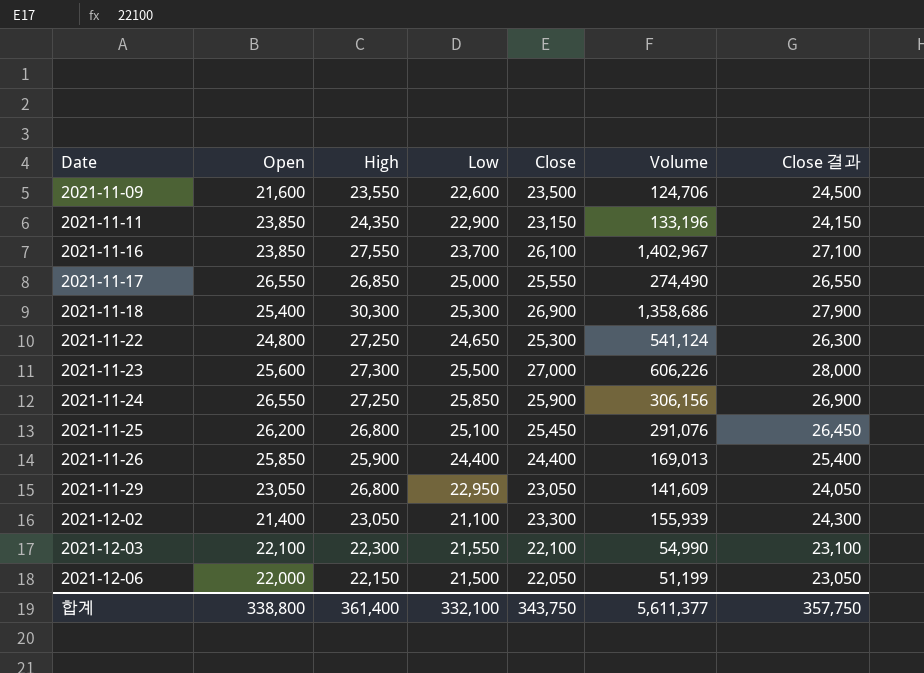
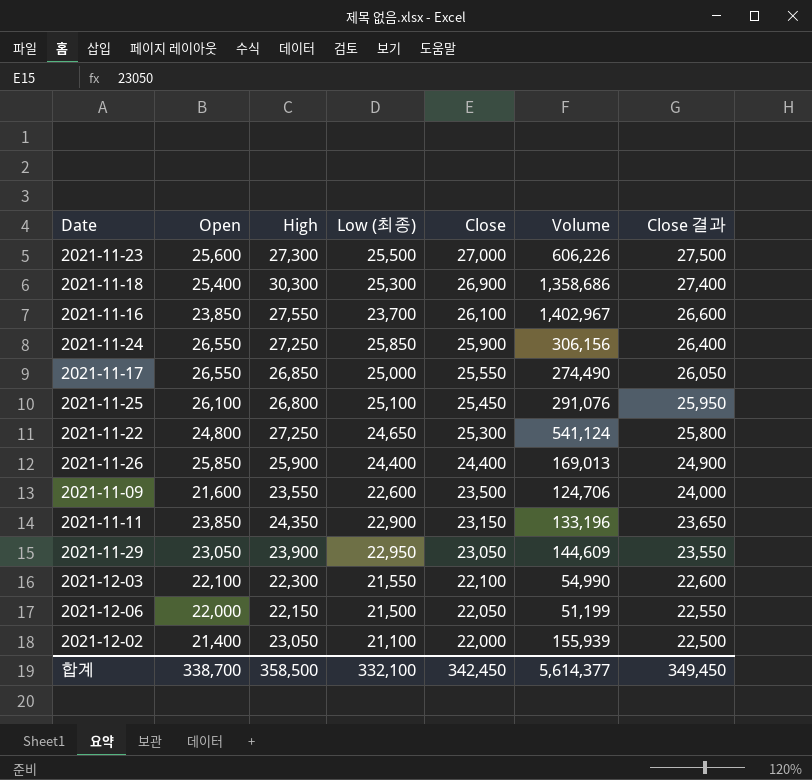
row order: Date ascending -> Close descending
column name: Low -> Low (최종)
column Close 결과 | formula: [Close] + 1000 -> [Close] + 500
2021-11-25 | Open: 26,200 -> 26,100
2021-11-29 | High: 26,800 -> 23,900
2021-11-29 | Volume: 141,609 -> 144,609
2021-12-02 | Close: 23,300 -> 22,000
합계 | Open: 338,800 -> 338,700
합계 | High: 361,400 -> 358,500
합계 | Close: 343,750 -> 342,450
합계 | Volume: 5,611,377 -> 5,614,377
합계 | Close 결과: 357,750 -> 349,450

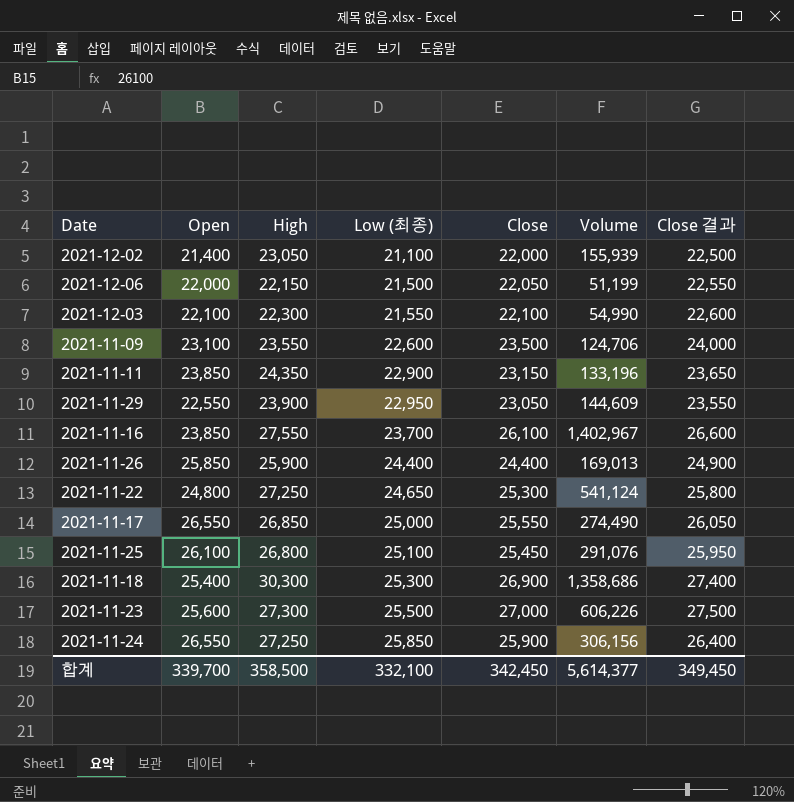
row order: Close descending -> Low (최종) ascending
2021-11-09 | Open: 21,600 -> 23,100
2021-11-29 | Open: 23,050 -> 22,550
합계 | Open: 338,700 -> 339,700

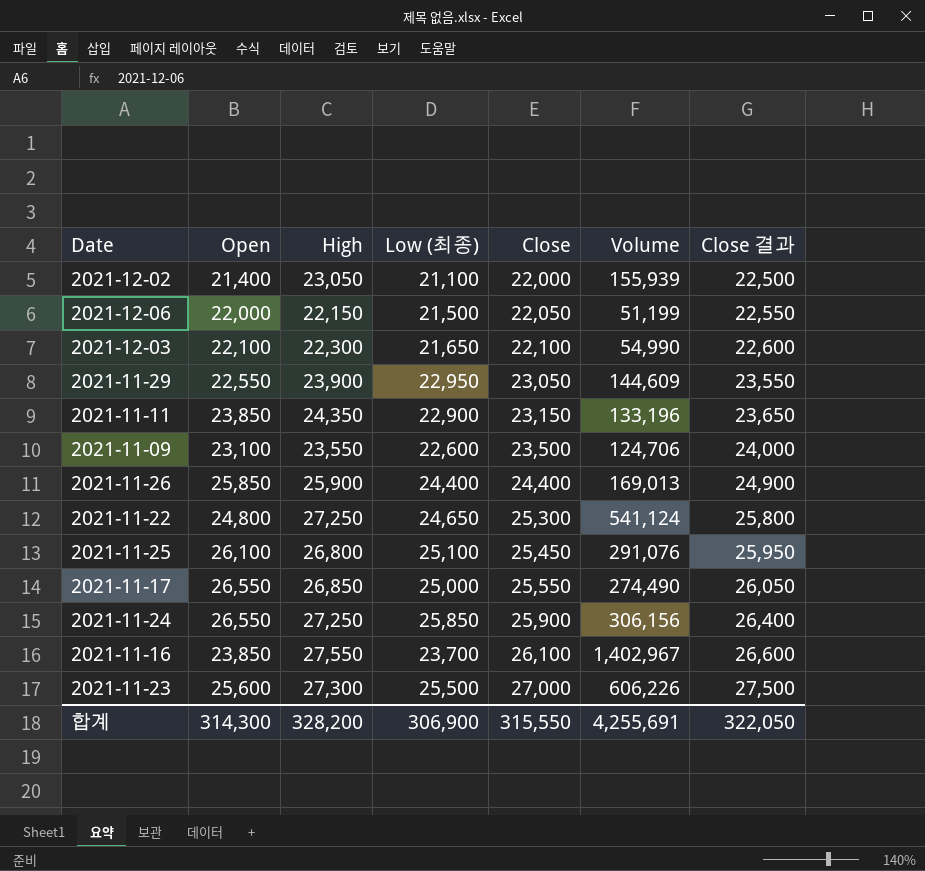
row order: Low (최종) ascending -> Close ascending
row 2021-11-18: 25,400 | 30,300 | 25,300 | 26,900 | 1,358,686 | 27,400 -> none
2021-12-03 | Low (최종): 21,550 -> 21,650
합계 | Open: 339,700 -> 314,300
합계 | High: 358,500 -> 328,200
합계 | Low (최종): 332,100 -> 306,900
합계 | Close: 342,450 -> 315,550
합계 | Volume: 5,614,377 -> 4,255,691
합계 | Close 결과: 349,450 -> 322,050

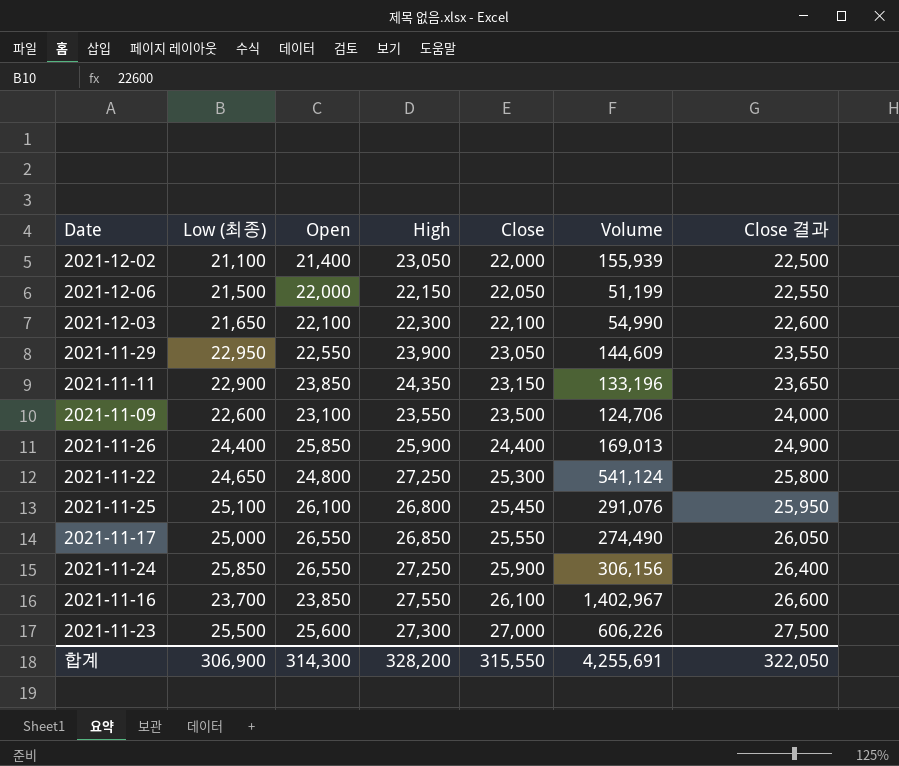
column Low (최종) | position: 4 -> 2

